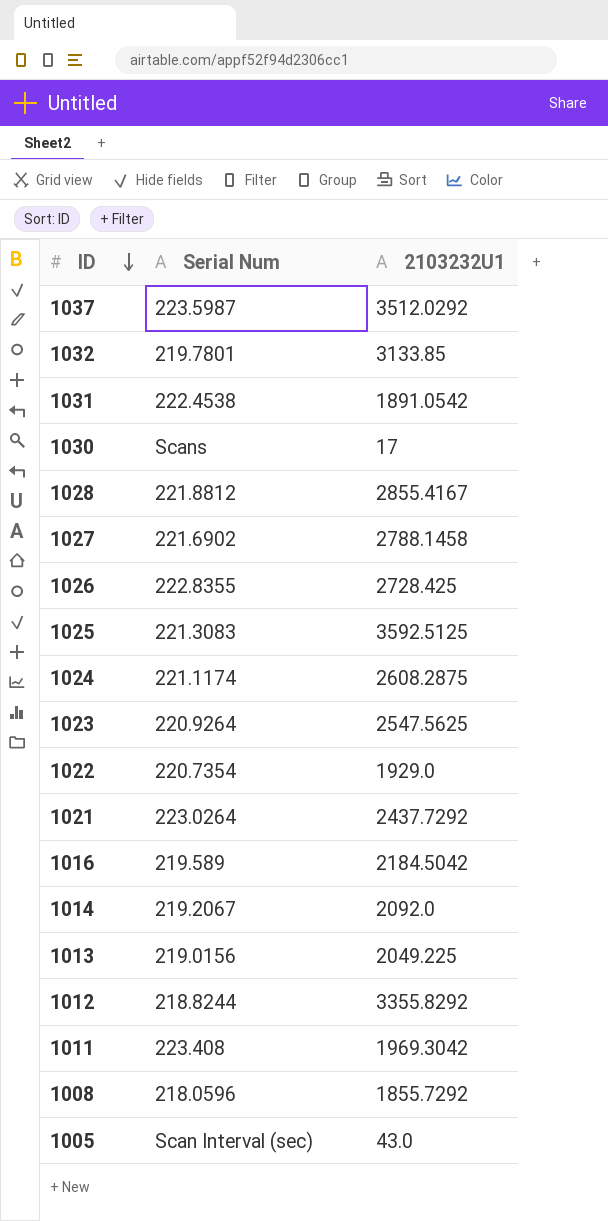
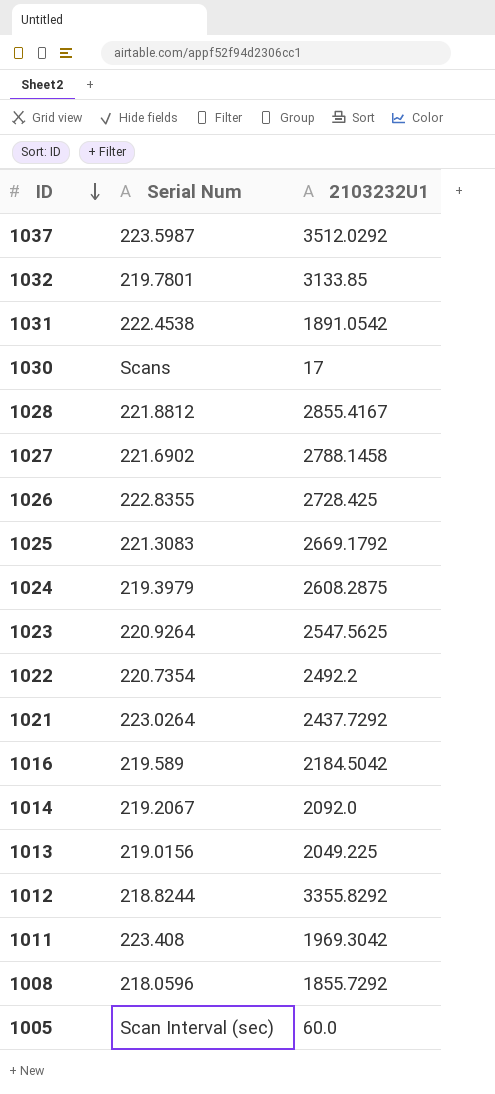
1025 | 2103232U1: 3592.5125 -> 2669.1792
1024 | Serial Num: 221.1174 -> 219.3979
1022 | 2103232U1: 1929.0 -> 2492.2
1005 | 2103232U1: 43.0 -> 60.0

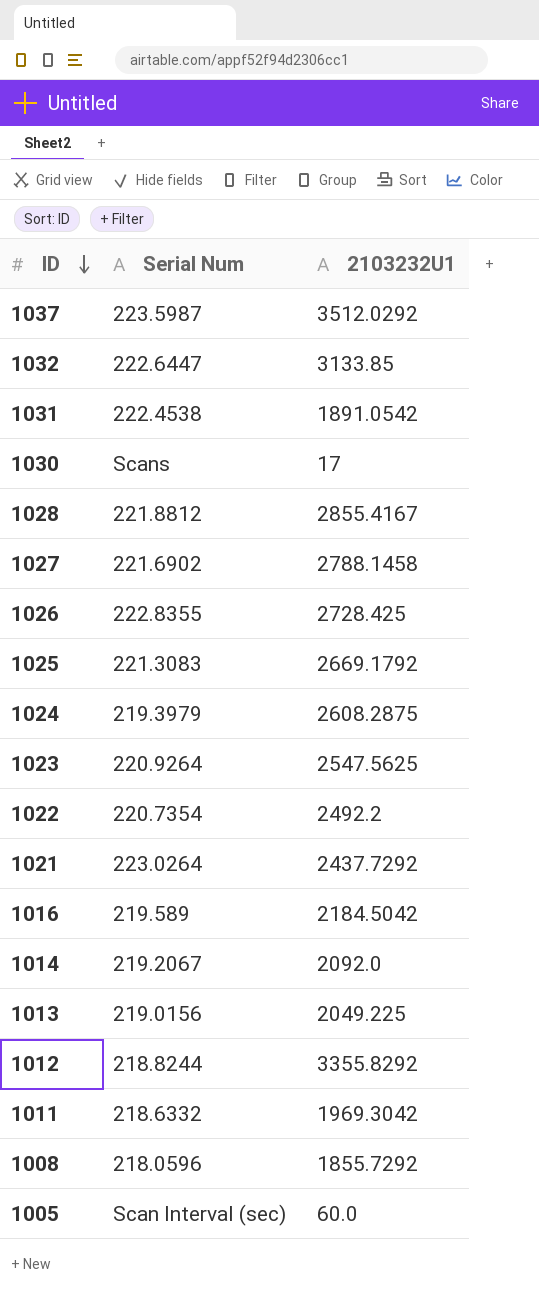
1032 | Serial Num: 219.7801 -> 222.6447
1011 | Serial Num: 223.408 -> 218.6332

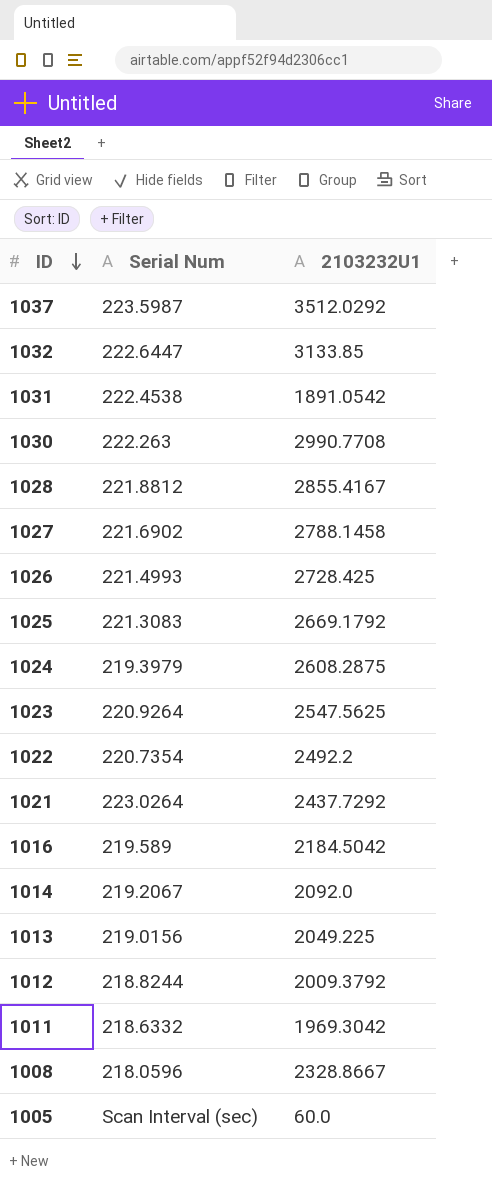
1030 | Serial Num: Scans -> 222.263
1030 | 2103232U1: 17 -> 2990.7708
1026 | Serial Num: 222.8355 -> 221.4993
1012 | 2103232U1: 3355.8292 -> 2009.3792
1008 | 2103232U1: 1855.7292 -> 2328.8667

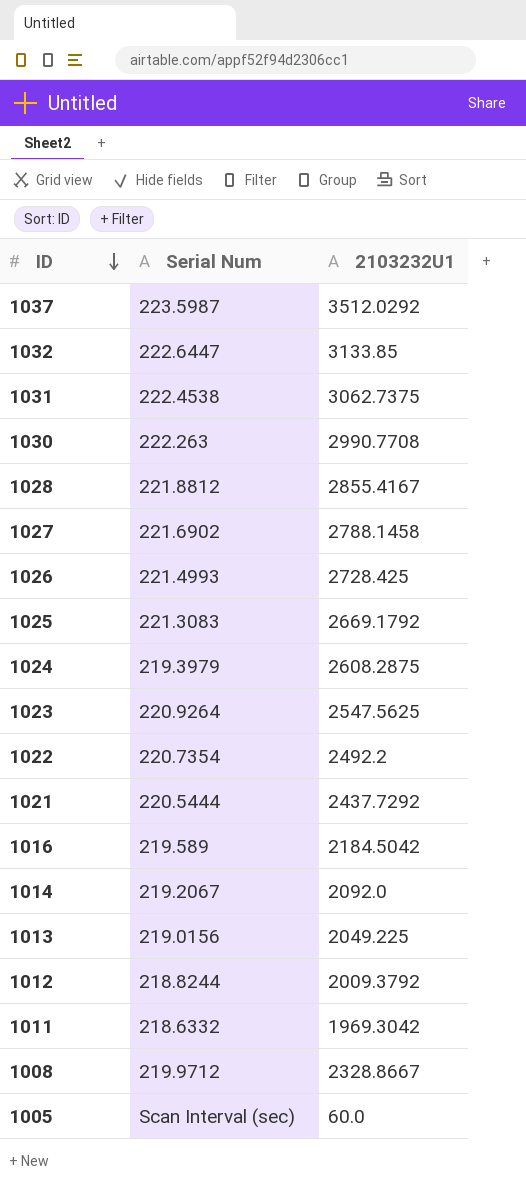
1031 | 2103232U1: 1891.0542 -> 3062.7375
1021 | Serial Num: 223.0264 -> 220.5444
1008 | Serial Num: 218.0596 -> 219.9712

